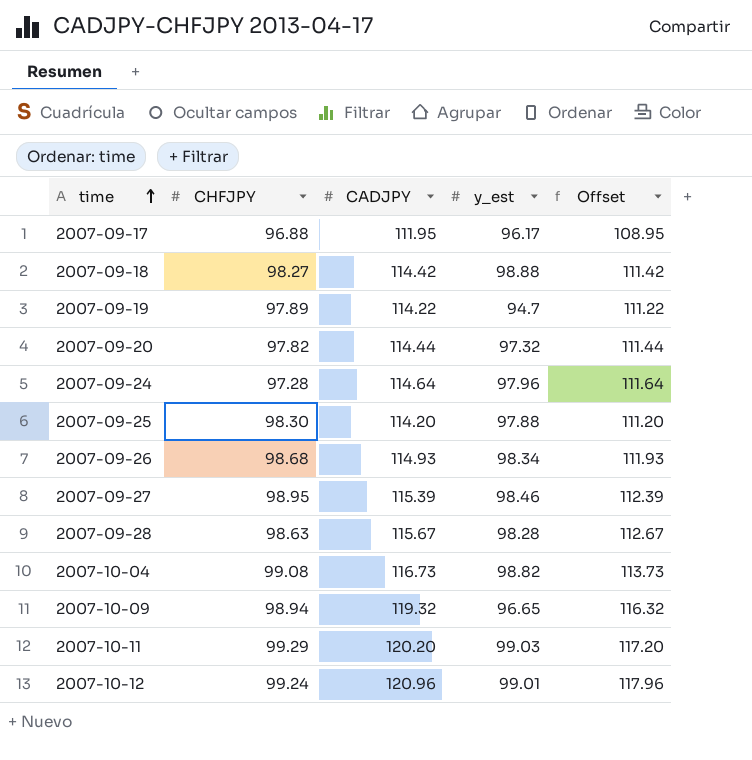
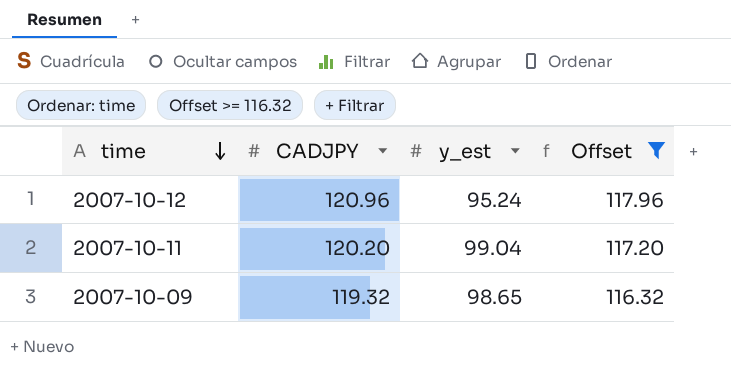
filter: none -> Offset >= 116.32
row order: time ascending -> time descending
column CHFJPY | position: 2 -> none
2007-10-12 | y_est: 99.01 -> 95.24
2007-10-11 | y_est: 99.03 -> 99.04
2007-10-09 | y_est: 96.65 -> 98.65

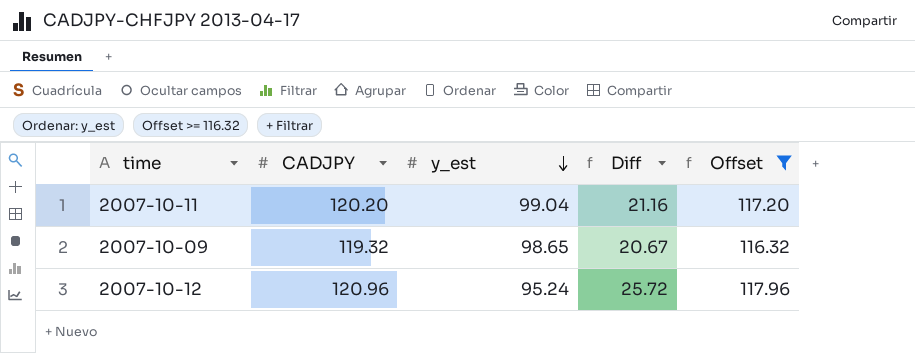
row order: time descending -> y_est descending
column Diff | formula: none -> [CADJPY] - [y_est]

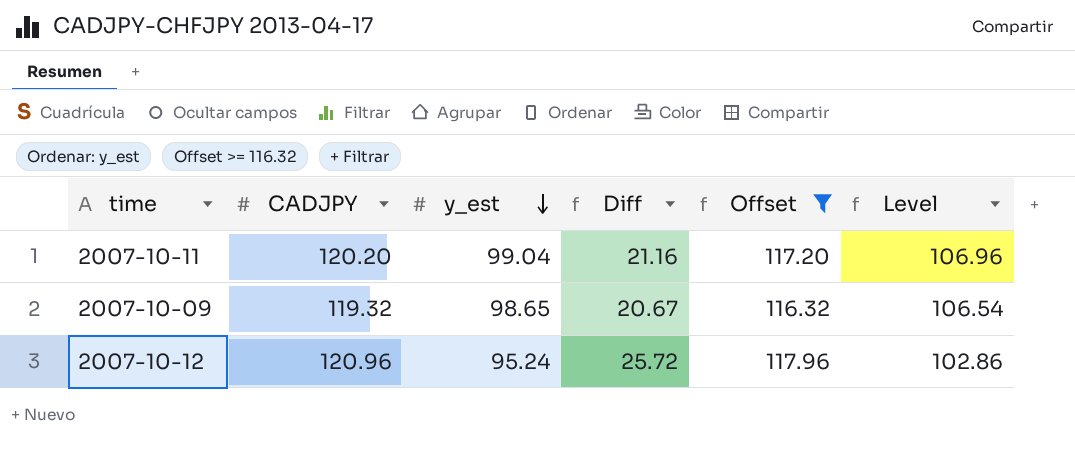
column Level | formula: none -> [y_est] * 1.08

